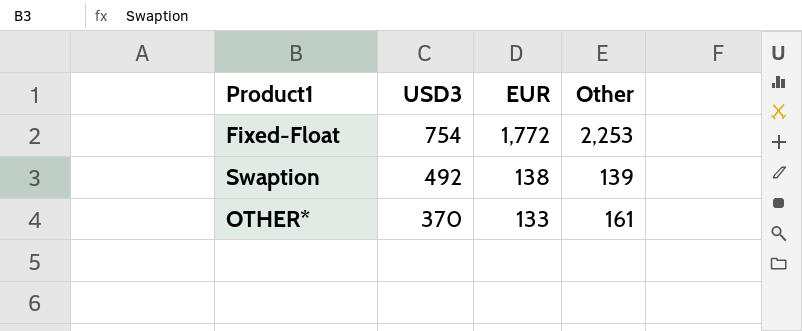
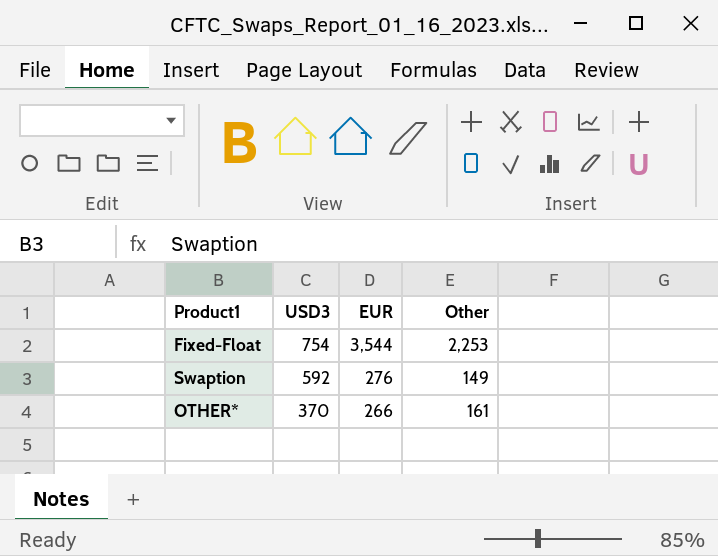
Fixed-Float | EUR: 1,772 -> 3,544
Swaption | USD3: 492 -> 592
Swaption | EUR: 138 -> 276
Swaption | Other: 139 -> 149
OTHER* | EUR: 133 -> 266

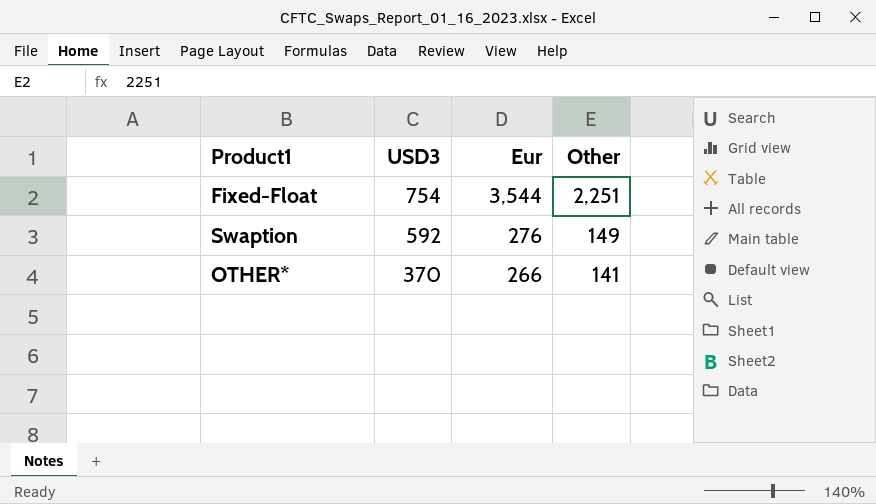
column name: EUR -> Eur
Fixed-Float | Other: 2,253 -> 2,251
OTHER* | Other: 161 -> 141

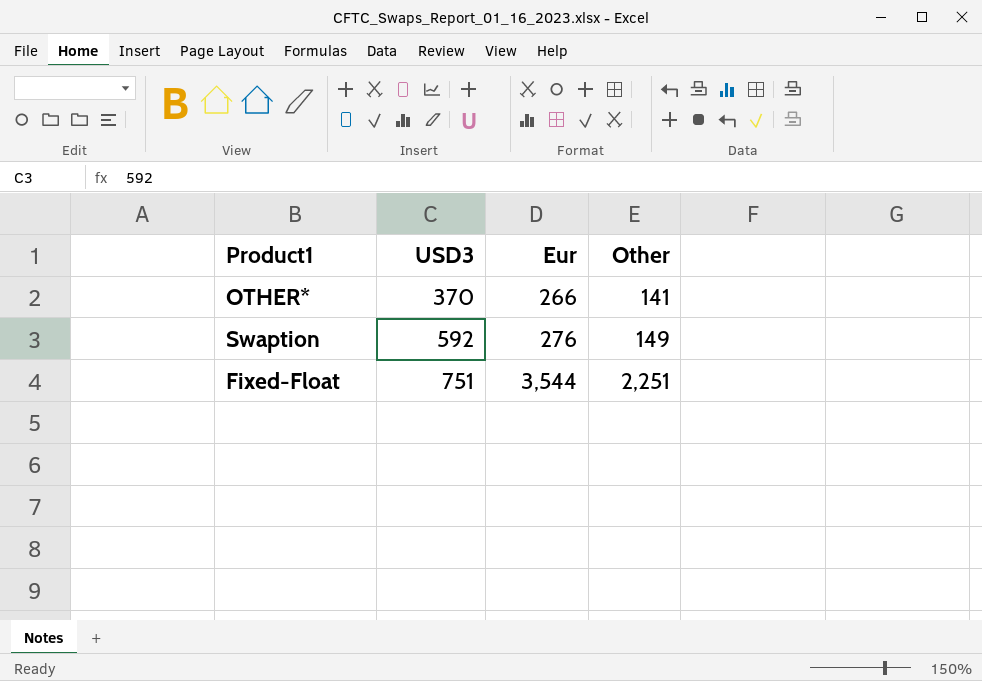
row order: USD3 descending -> USD3 ascending
Fixed-Float | USD3: 754 -> 751

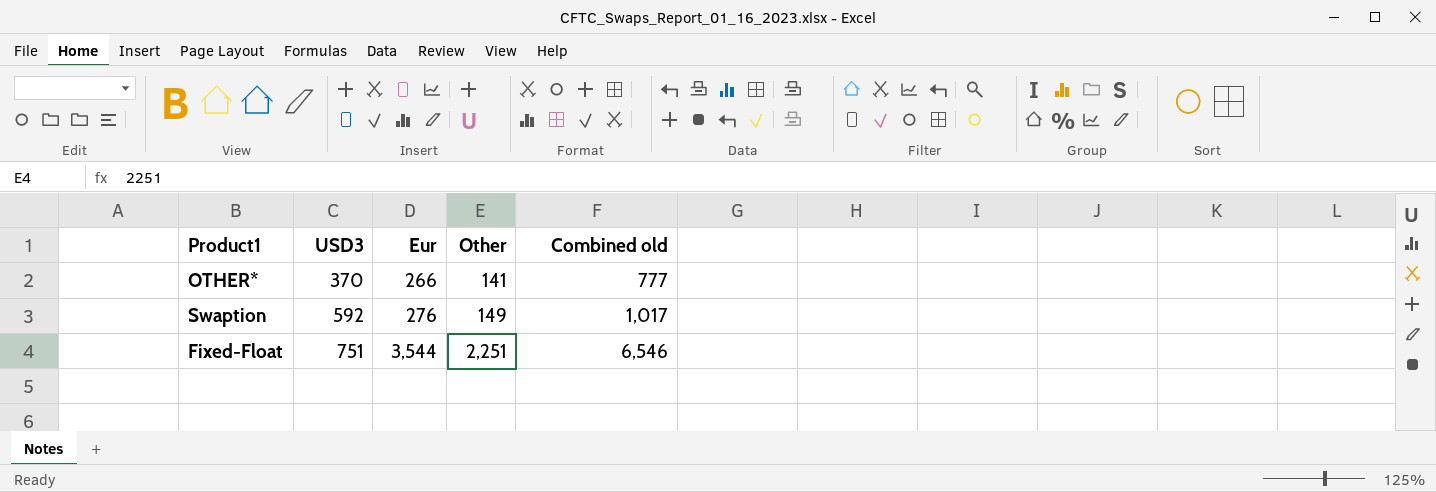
column Combined old | formula: none -> [USD3] + [Eur] + [Other]

